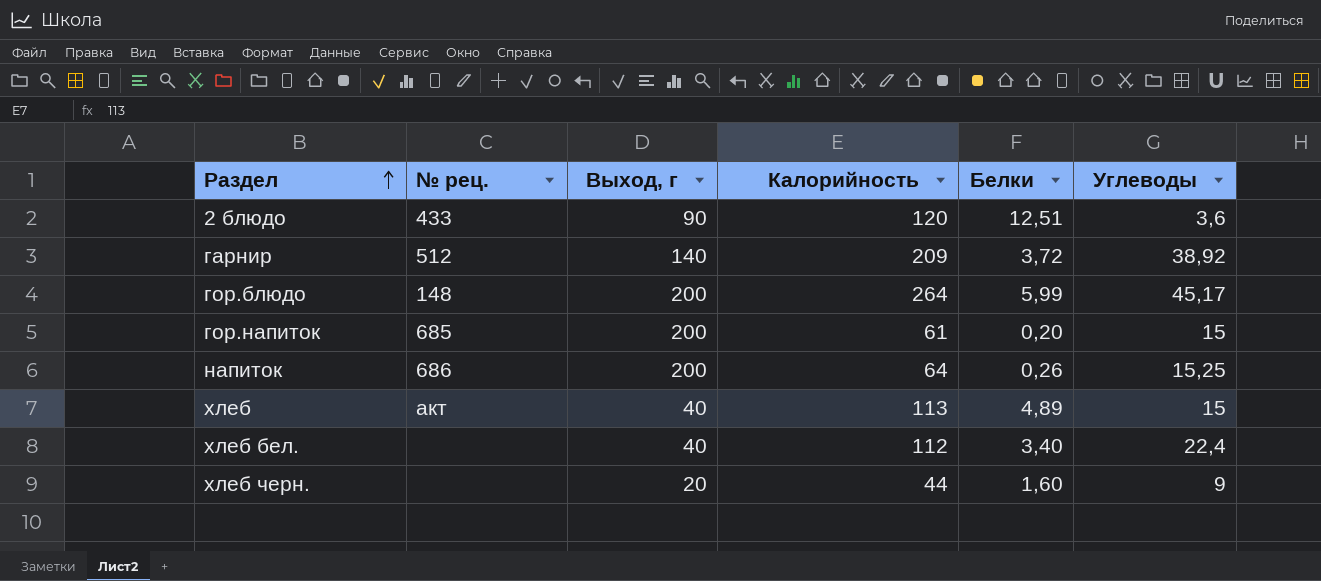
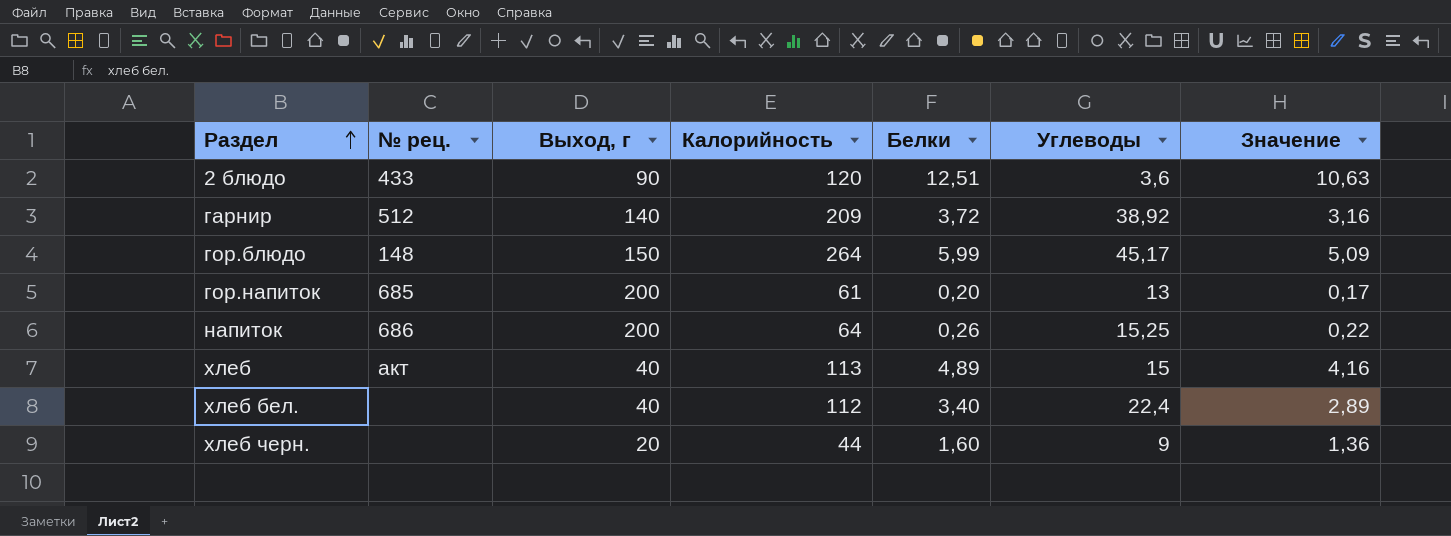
column Значение | formula: none -> [Белки] * 0,85
гор.блюдо | Выход, г: 200 -> 150
гор.напиток | Углеводы: 15 -> 13

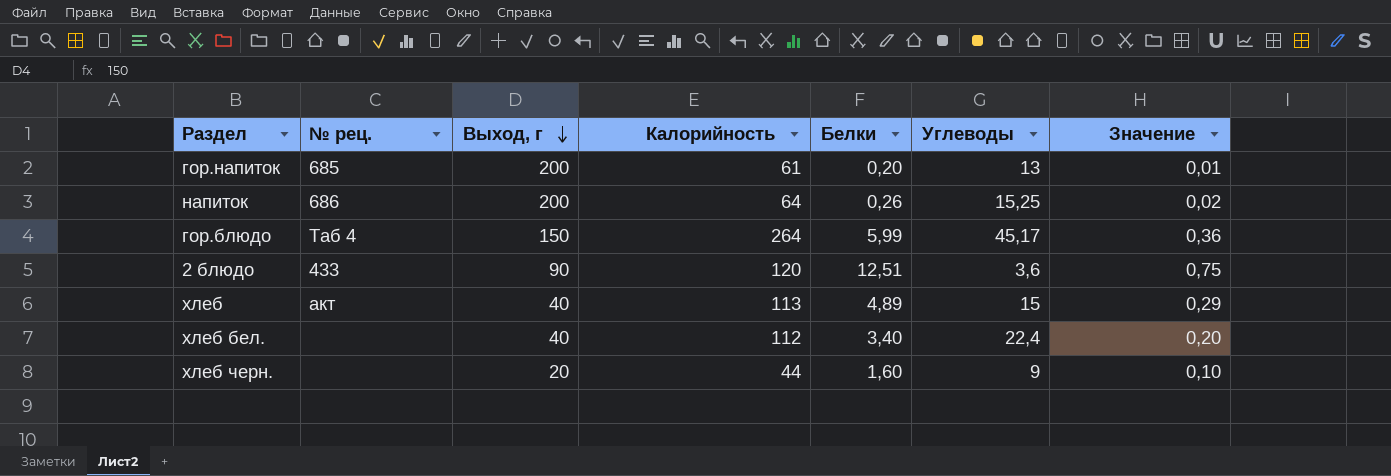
row order: Раздел ascending -> Выход, г descending
column Значение | formula: [Белки] * 0,85 -> [Белки] * 0,06
row гарнир: 512 | 140 | 209 | 3,72 | 38,92 | 3,16 -> none
гор.блюдо | № рец.: 148 -> Таб 4

